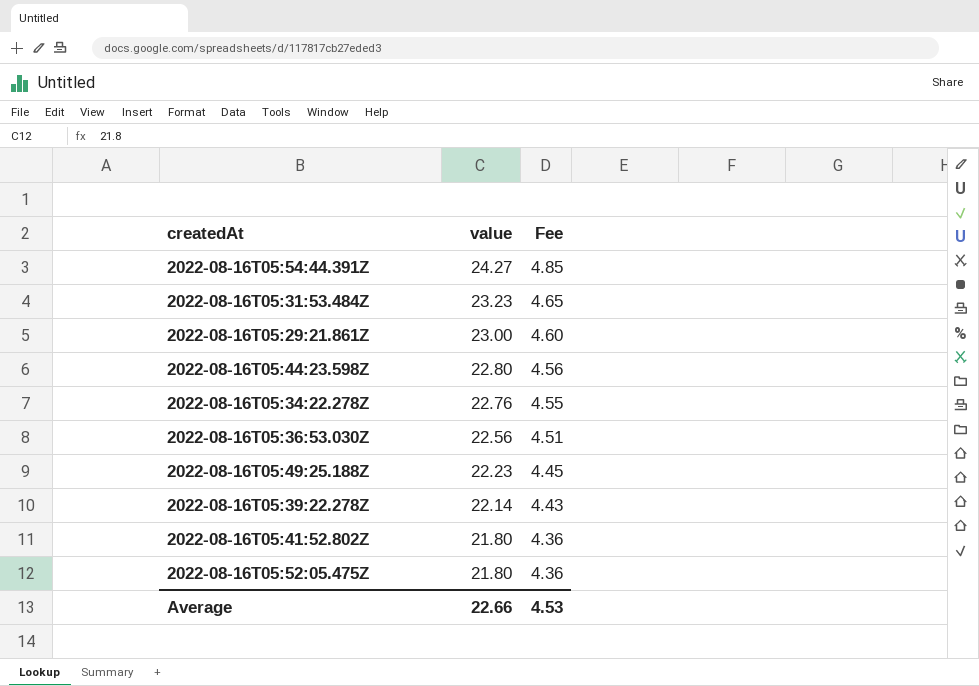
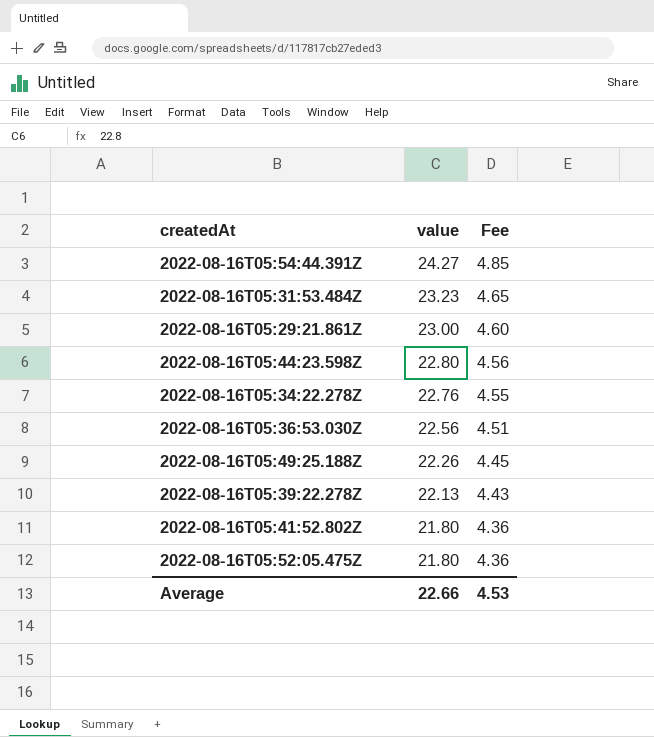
2022-08-16T05:49:25.188Z | value: 22.23 -> 22.26
2022-08-16T05:39:22.278Z | value: 22.14 -> 22.13

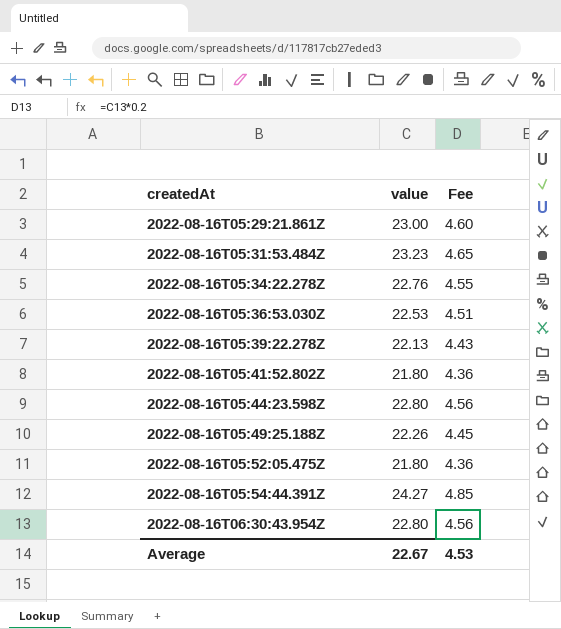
row order: value descending -> createdAt ascending
2022-08-16T05:36:53.030Z | value: 22.56 -> 22.53
row 2022-08-16T06:30:43.954Z: none -> 22.80 | 4.56
Average | value: 22.66 -> 22.67

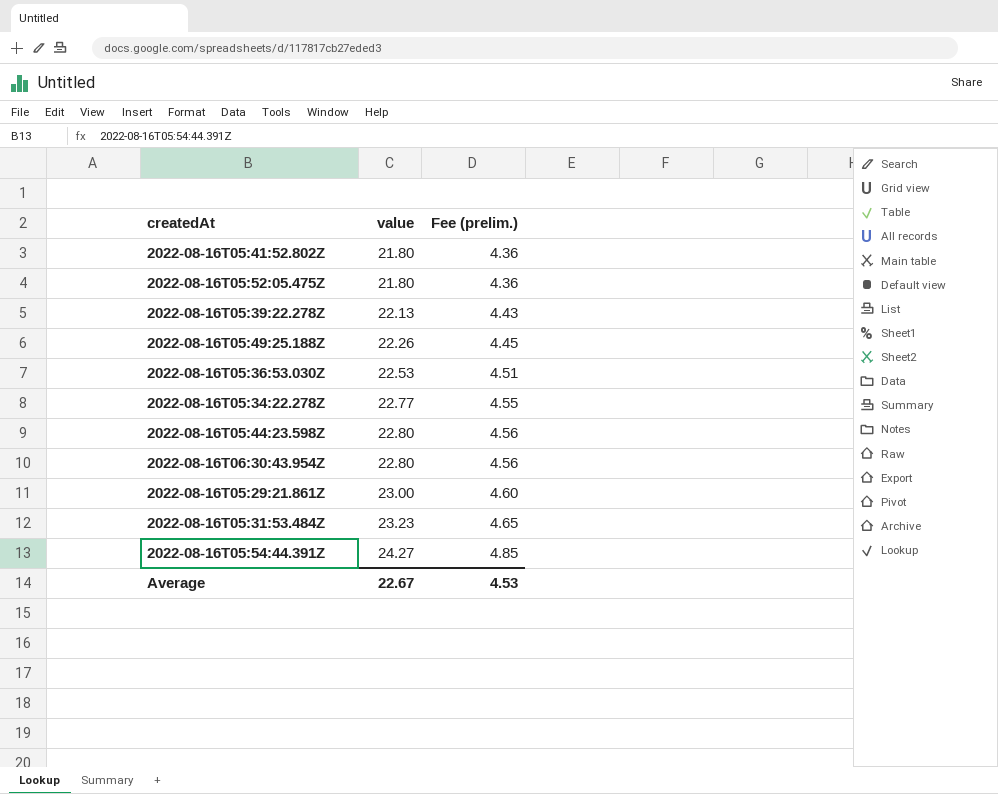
row order: createdAt ascending -> value ascending
column name: Fee -> Fee (prelim.)
2022-08-16T05:34:22.278Z | value: 22.76 -> 22.77

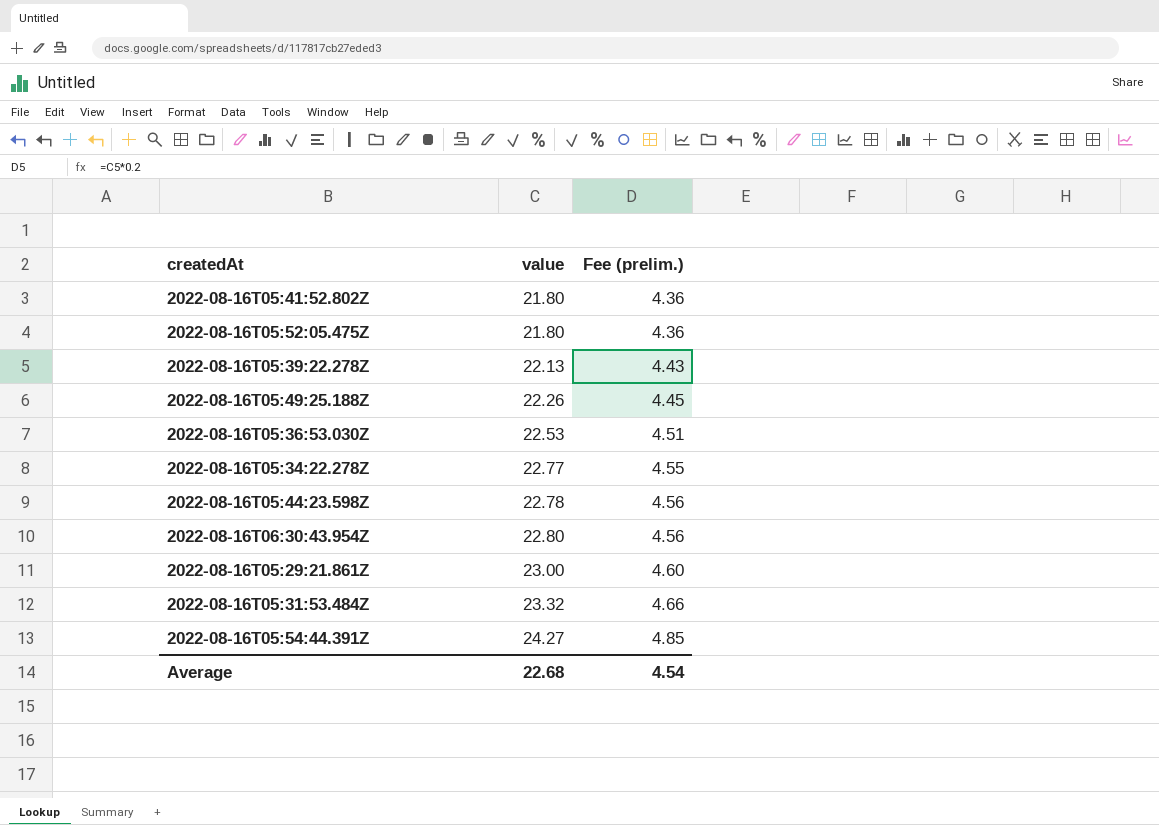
2022-08-16T05:44:23.598Z | value: 22.80 -> 22.78
2022-08-16T05:31:53.484Z | value: 23.23 -> 23.32
2022-08-16T05:31:53.484Z | Fee (prelim.): 4.65 -> 4.66
Average | value: 22.67 -> 22.68
Average | Fee (prelim.): 4.53 -> 4.54

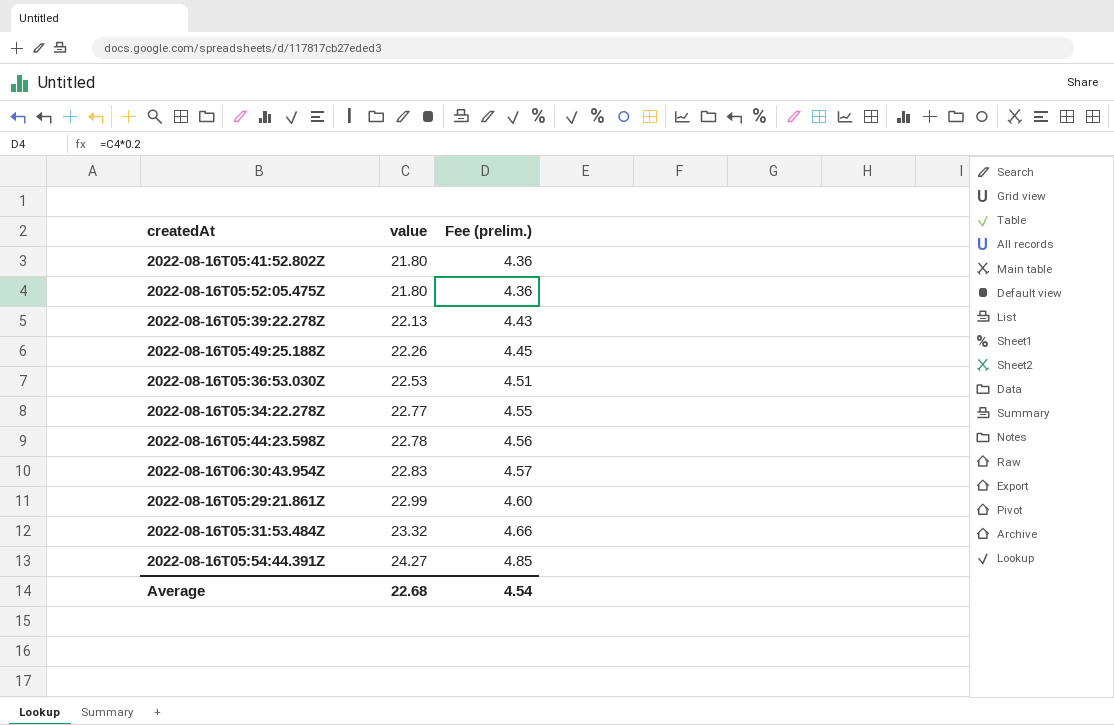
2022-08-16T06:30:43.954Z | value: 22.80 -> 22.83
2022-08-16T06:30:43.954Z | Fee (prelim.): 4.56 -> 4.57
2022-08-16T05:29:21.861Z | value: 23.00 -> 22.99

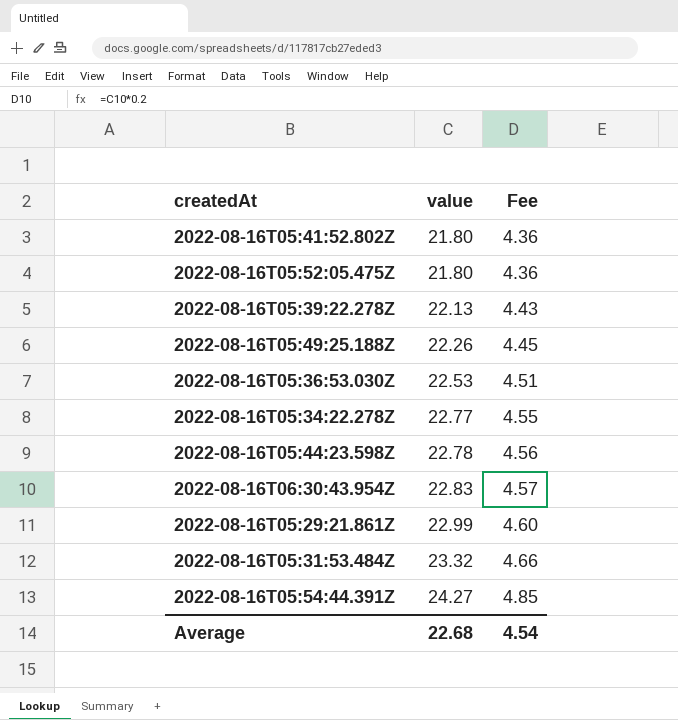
column name: Fee (prelim.) -> Fee

